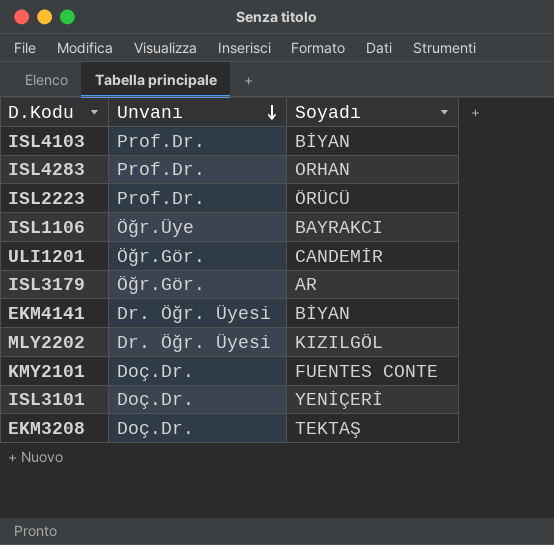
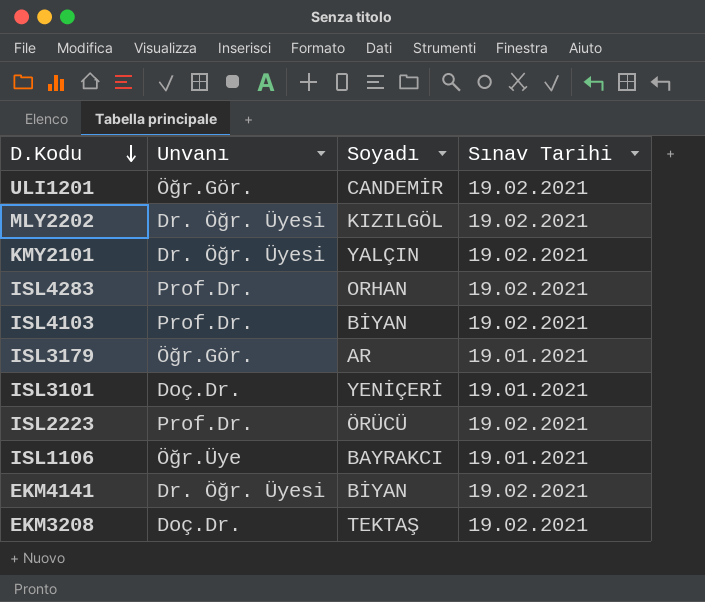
row order: Unvanı descending -> D.Kodu descending
column Sınav Tarihi | position: none -> 4
KMY2101 | Unvanı: Doç.Dr. -> Dr. Öğr. Üyesi
KMY2101 | Soyadı: FUENTES CONTE -> YALÇIN

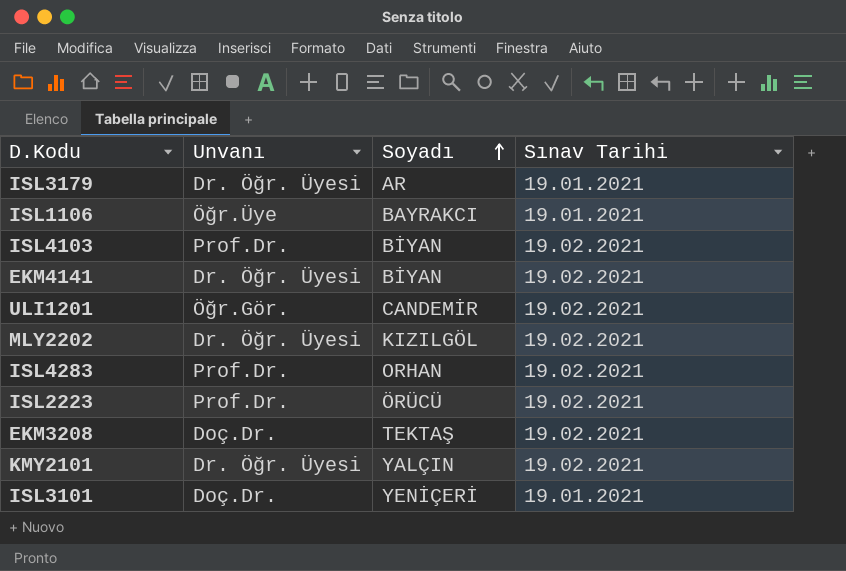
row order: D.Kodu descending -> Soyadı ascending
ISL3179 | Unvanı: Öğr.Gör. -> Dr. Öğr. Üyesi

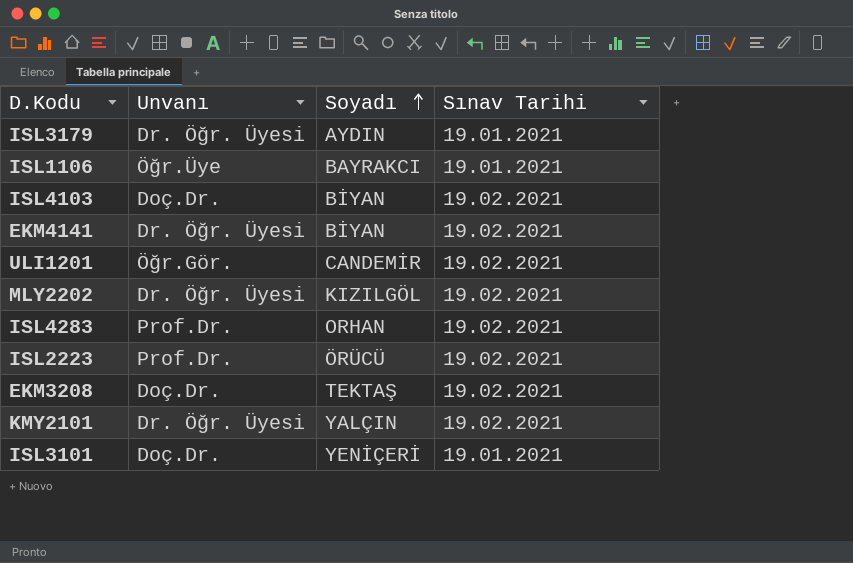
ISL3179 | Soyadı: AR -> AYDIN
ISL4103 | Unvanı: Prof.Dr. -> Doç.Dr.

